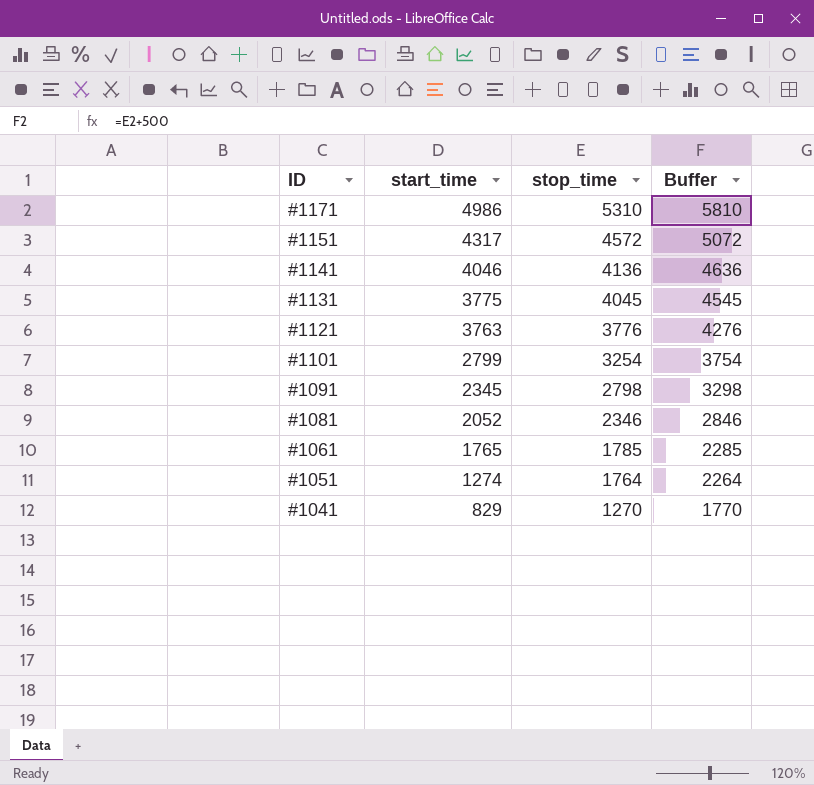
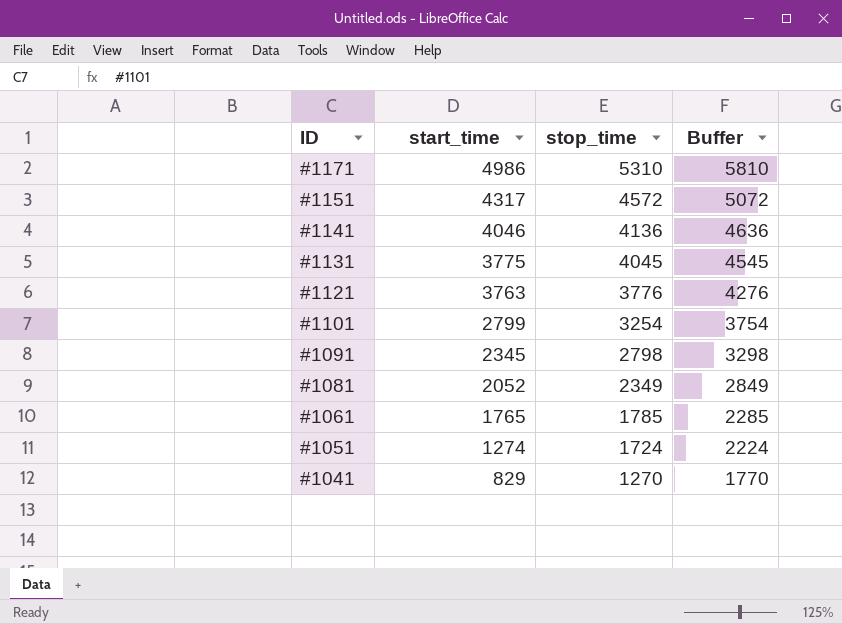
#1081 | stop_time: 2346 -> 2349
#1081 | Buffer: 2846 -> 2849
#1051 | stop_time: 1764 -> 1724
#1051 | Buffer: 2264 -> 2224

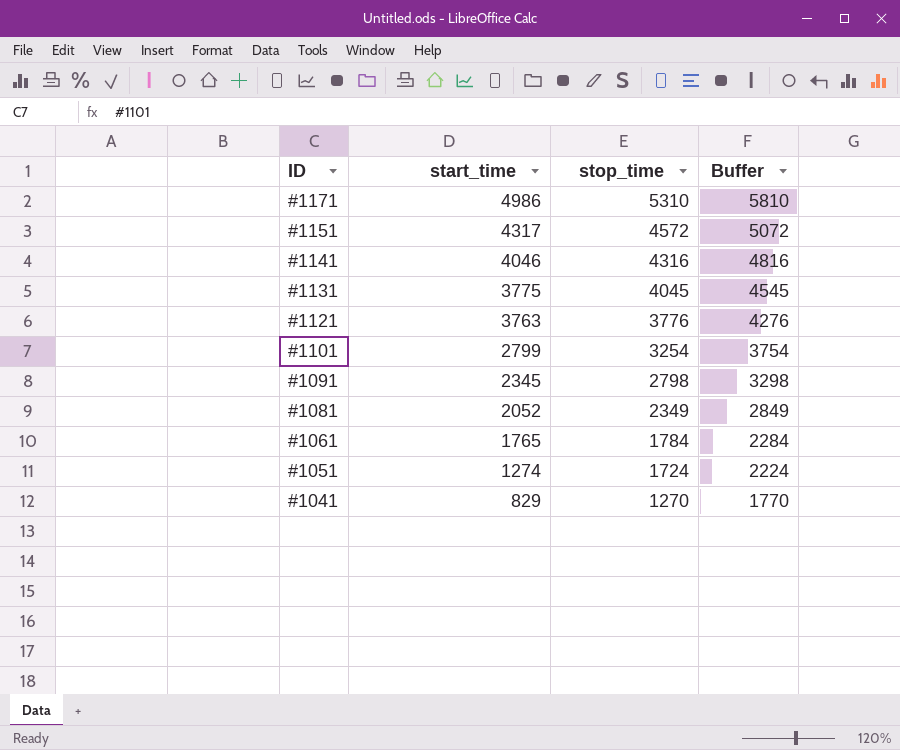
#1141 | stop_time: 4136 -> 4316
#1141 | Buffer: 4636 -> 4816
#1061 | stop_time: 1785 -> 1784
#1061 | Buffer: 2285 -> 2284

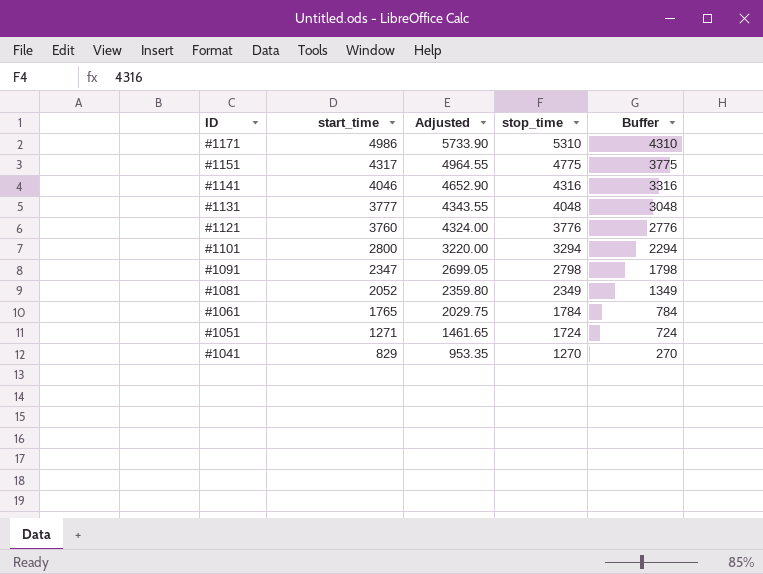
column Adjusted | formula: none -> [start_time] * 1.15
column Buffer | formula: [stop_time] + 500 -> [stop_time] - 1000
#1151 | stop_time: 4572 -> 4775
#1131 | start_time: 3775 -> 3777
#1131 | stop_time: 4045 -> 4048
#1121 | start_time: 3763 -> 3760
#1101 | start_time: 2799 -> 2800
#1101 | stop_time: 3254 -> 3294
#1091 | start_time: 2345 -> 2347
#1051 | start_time: 1274 -> 1271

